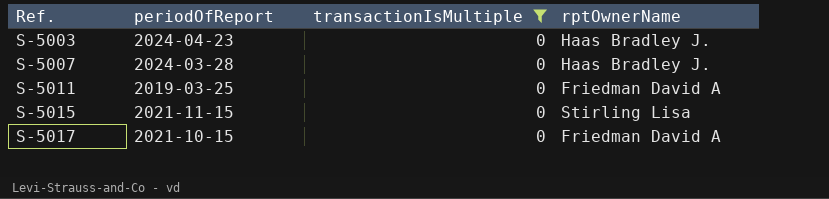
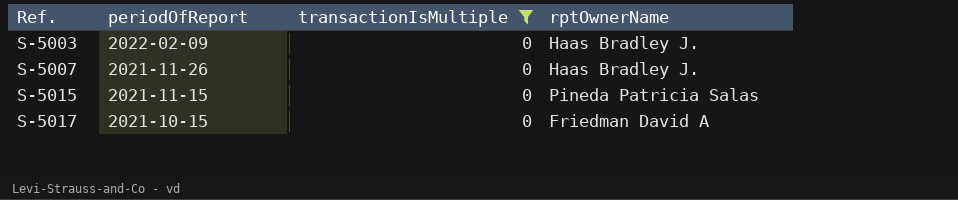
row S-5011: 2019-03-25 | 0 | Friedman David A -> none
S-5003 | periodOfReport: 2024-04-23 -> 2022-02-09
S-5007 | periodOfReport: 2024-03-28 -> 2021-11-26
S-5015 | rptOwnerName: Stirling Lisa -> Pineda Patricia Salas

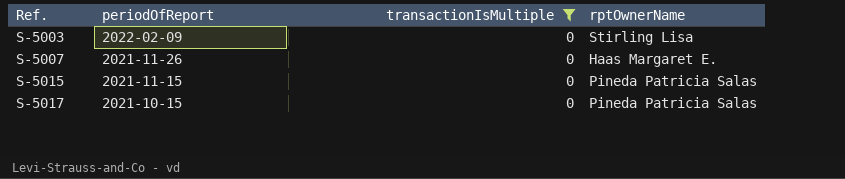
S-5003 | rptOwnerName: Haas Bradley J. -> Stirling Lisa
S-5007 | rptOwnerName: Haas Bradley J. -> Haas Margaret E.
S-5017 | rptOwnerName: Friedman David A -> Pineda Patricia Salas

